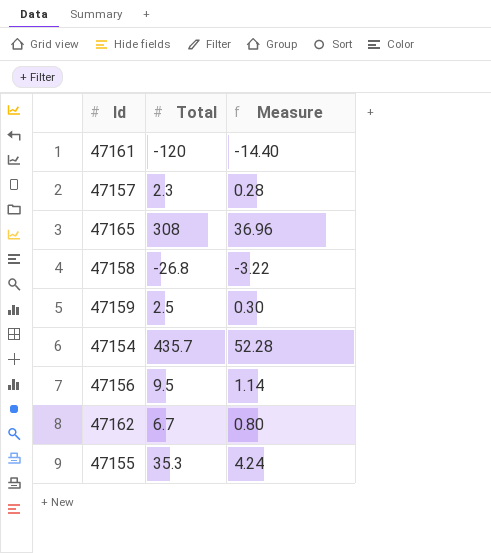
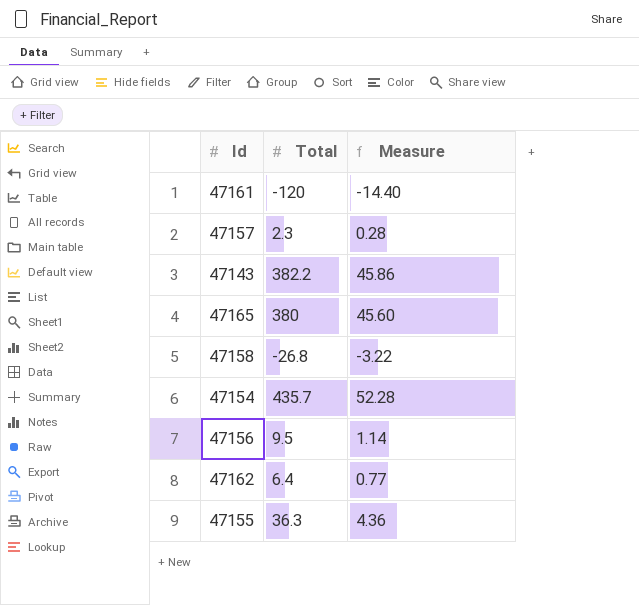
row 47159: 2.5 | 0.30 -> none
row 47143: none -> 382.2 | 45.86
47165 | Total: 308 -> 380
47165 | Measure: 36.96 -> 45.60
47162 | Total: 6.7 -> 6.4
47162 | Measure: 0.80 -> 0.77
47155 | Total: 35.3 -> 36.3
47155 | Measure: 4.24 -> 4.36

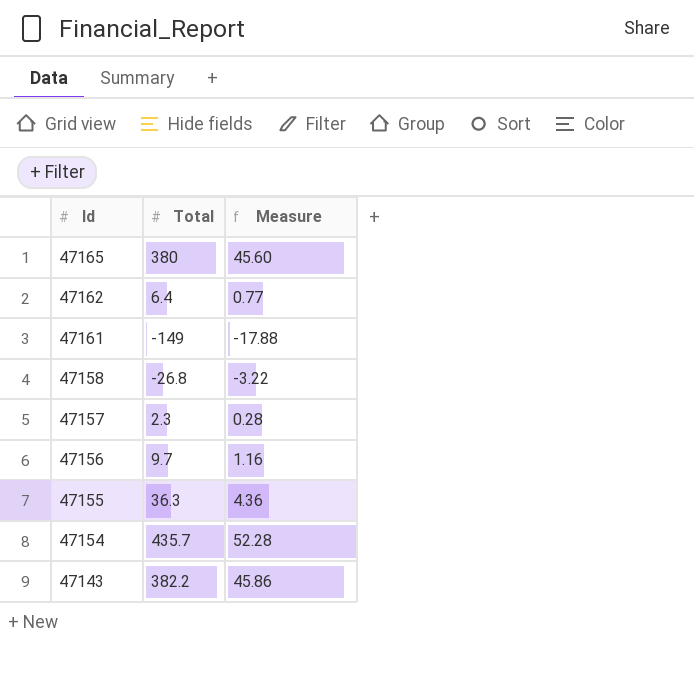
row order: none -> Id descending
47161 | Total: -120 -> -149
47161 | Measure: -14.40 -> -17.88
47156 | Total: 9.5 -> 9.7
47156 | Measure: 1.14 -> 1.16

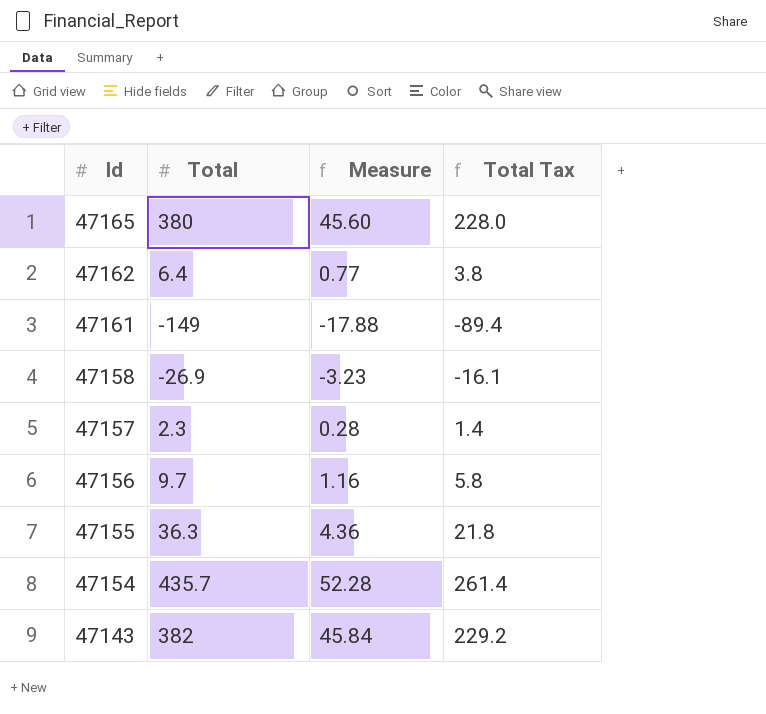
column Total Tax | formula: none -> [Total] * 0.6
47158 | Total: -26.8 -> -26.9
47158 | Measure: -3.22 -> -3.23
47143 | Total: 382.2 -> 382
47143 | Measure: 45.86 -> 45.84

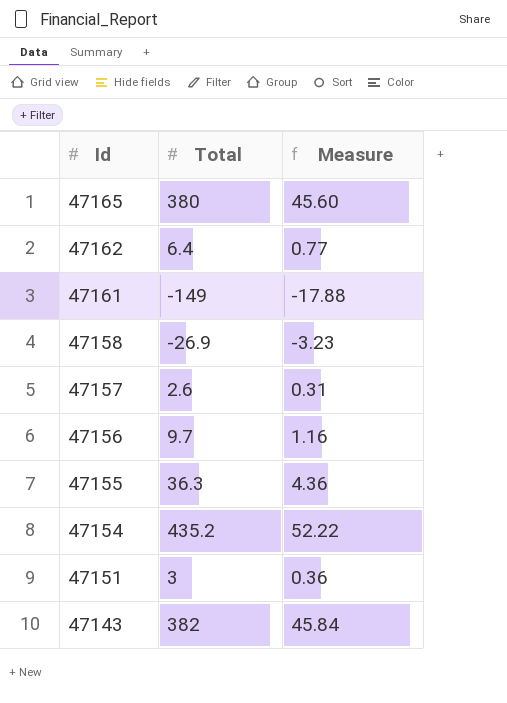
column Total Tax | formula: [Total] * 0.6 -> none
47157 | Total: 2.3 -> 2.6
47157 | Measure: 0.28 -> 0.31
47154 | Total: 435.7 -> 435.2
47154 | Measure: 52.28 -> 52.22
row 47151: none -> 3 | 0.36

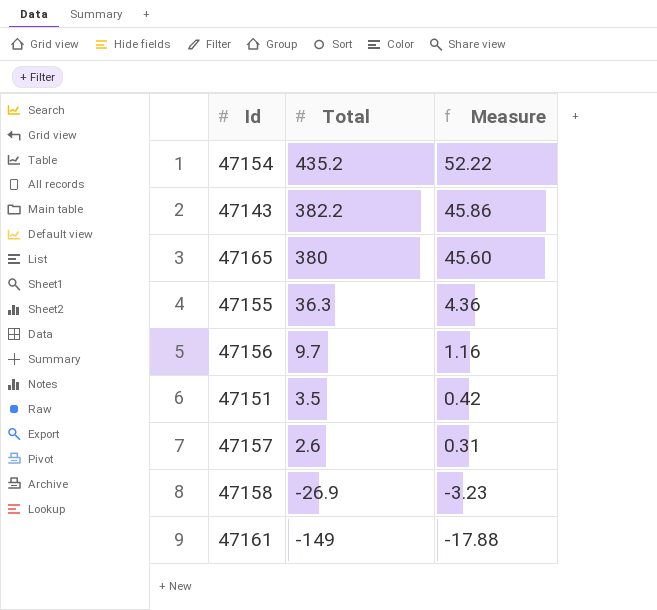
row order: Id descending -> Total descending
row 47162: 6.4 | 0.77 -> none
47143 | Total: 382 -> 382.2
47143 | Measure: 45.84 -> 45.86
47151 | Total: 3 -> 3.5
47151 | Measure: 0.36 -> 0.42

